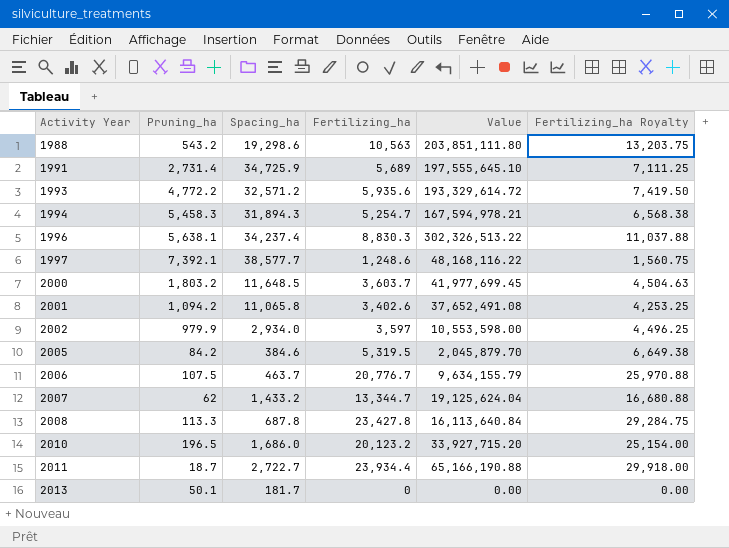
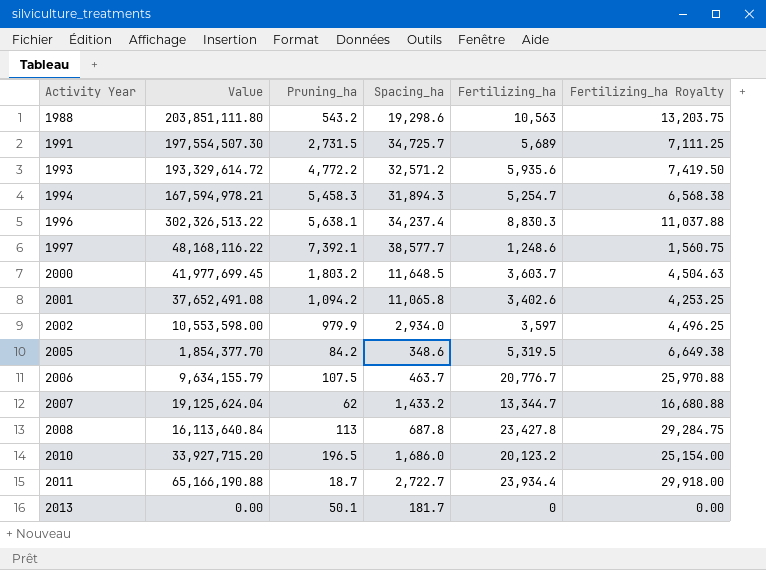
column Value | position: 5 -> 2
1991 | Value: 197,555,645.10 -> 197,554,507.30
1991 | Pruning_ha: 2,731.4 -> 2,731.5
1991 | Spacing_ha: 34,725.9 -> 34,725.7
2005 | Value: 2,045,879.70 -> 1,854,377.70
2005 | Spacing_ha: 384.6 -> 348.6
2008 | Pruning_ha: 113.3 -> 113

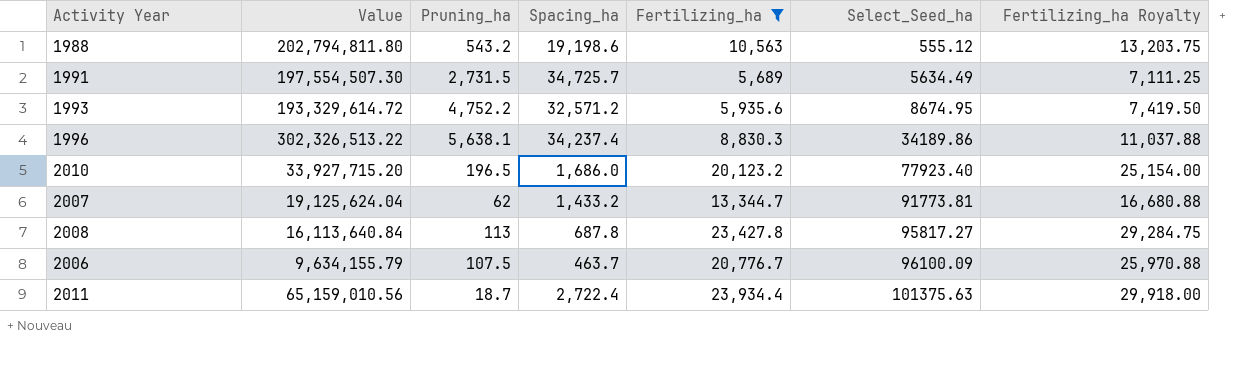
filter: none -> Fertilizing_ha >= 5,689
row order: Activity Year ascending -> Select_Seed_ha ascending
column Select_Seed_ha | position: none -> 6
1988 | Value: 203,851,111.80 -> 202,794,811.80
1988 | Spacing_ha: 19,298.6 -> 19,198.6
1993 | Pruning_ha: 4,772.2 -> 4,752.2
2011 | Value: 65,166,190.88 -> 65,159,010.56
2011 | Spacing_ha: 2,722.7 -> 2,722.4

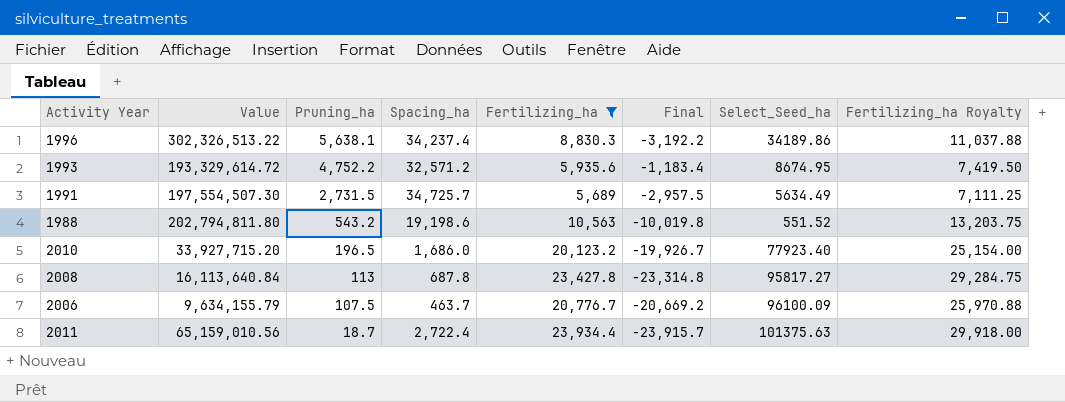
row order: Select_Seed_ha ascending -> Pruning_ha descending
column Final | formula: none -> [Pruning_ha] - [Fertilizing_ha]
row 2007: 19,125,624.04 | 62 | 1,433.2 | 13,344.7 | 91773.81 | 16,680.88 -> none
1988 | Select_Seed_ha: 555.12 -> 551.52

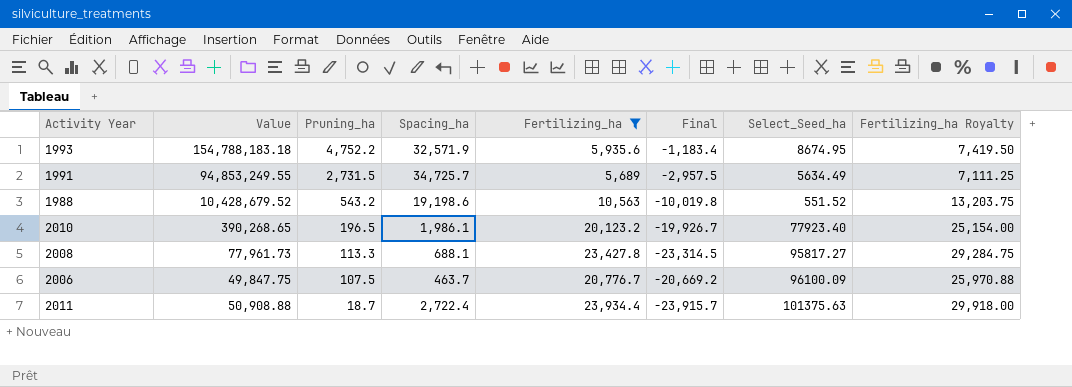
column Value | formula: [Spacing_ha] * [Fertilizing_ha] -> [Pruning_ha] * [Spacing_ha]
row 1996: 302,326,513.22 | 5,638.1 | 34,237.4 | 8,830.3 | -3,192.2 | 34189.86 | 11,037.88 -> none
1993 | Spacing_ha: 32,571.2 -> 32,571.9
2010 | Spacing_ha: 1,686.0 -> 1,986.1
2008 | Pruning_ha: 113 -> 113.3
2008 | Spacing_ha: 687.8 -> 688.1
2008 | Final: -23,314.8 -> -23,314.5

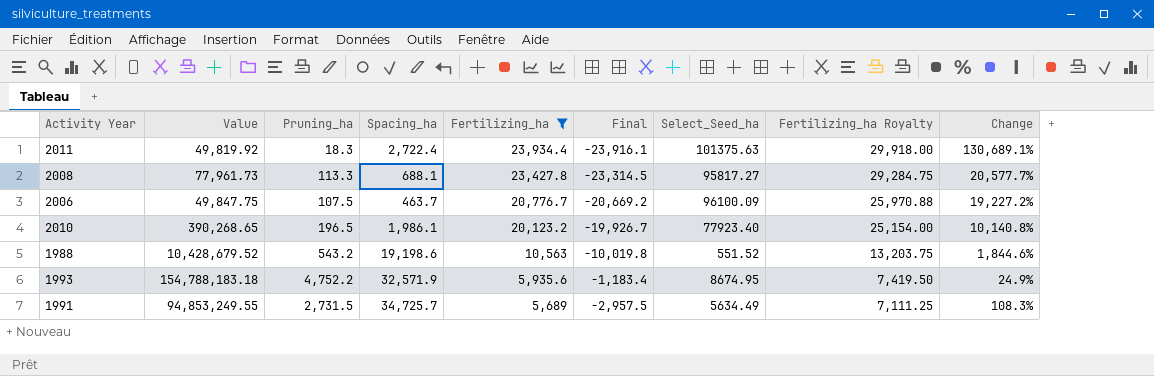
row order: Pruning_ha descending -> Fertilizing_ha descending
column Change | formula: none -> ([Fertilizing_ha] - [Pruning_ha]) / [Pruning_ha]
2011 | Value: 50,908.88 -> 49,819.92
2011 | Pruning_ha: 18.7 -> 18.3
2011 | Final: -23,915.7 -> -23,916.1

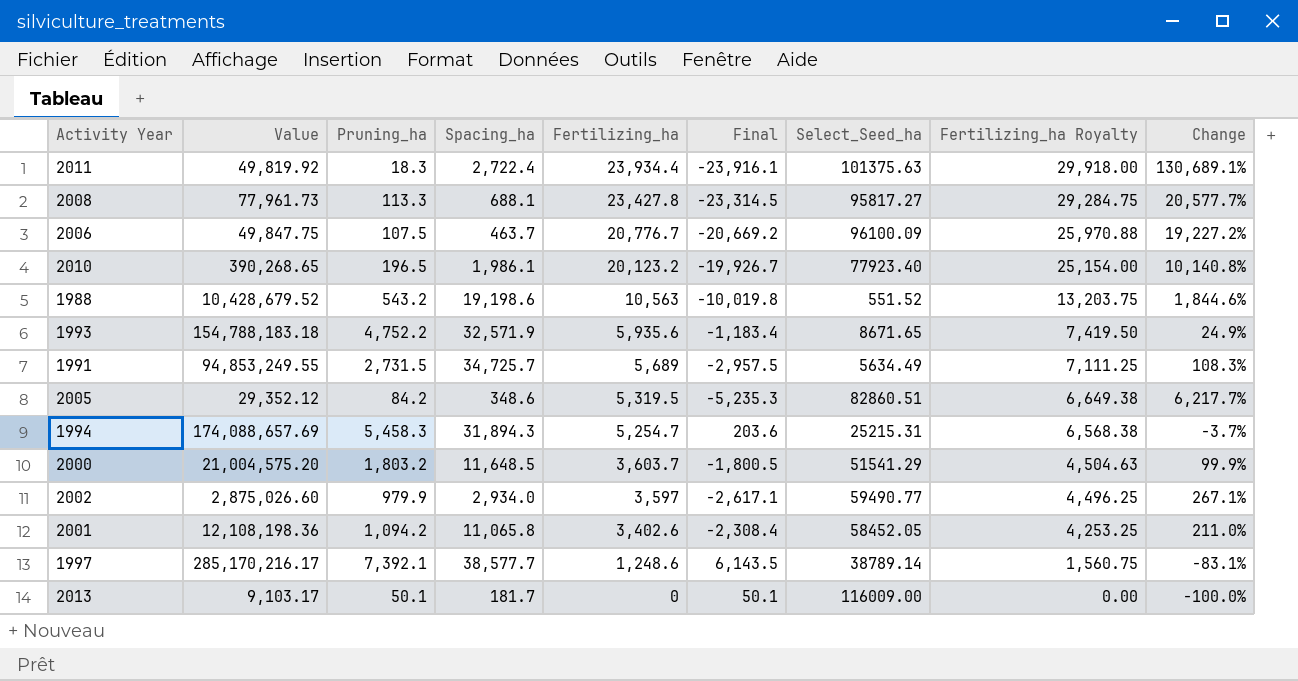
filter: Fertilizing_ha >= 5,689 -> none
1993 | Select_Seed_ha: 8674.95 -> 8671.65

